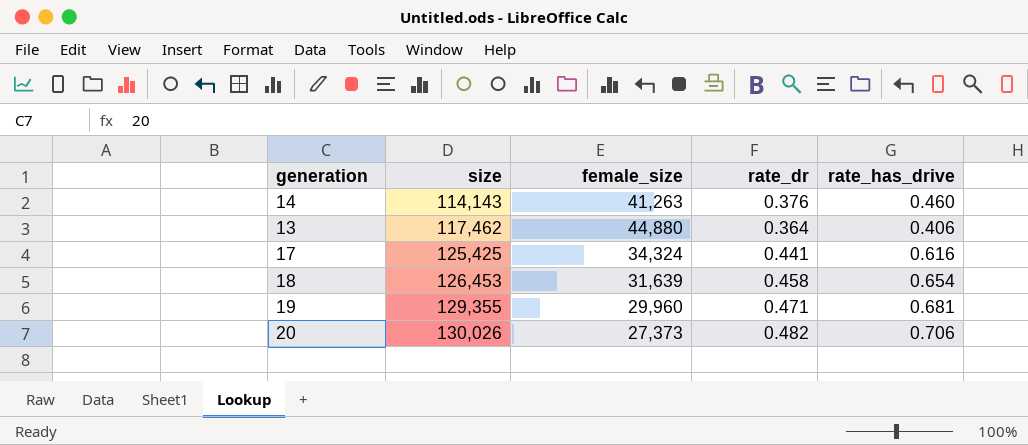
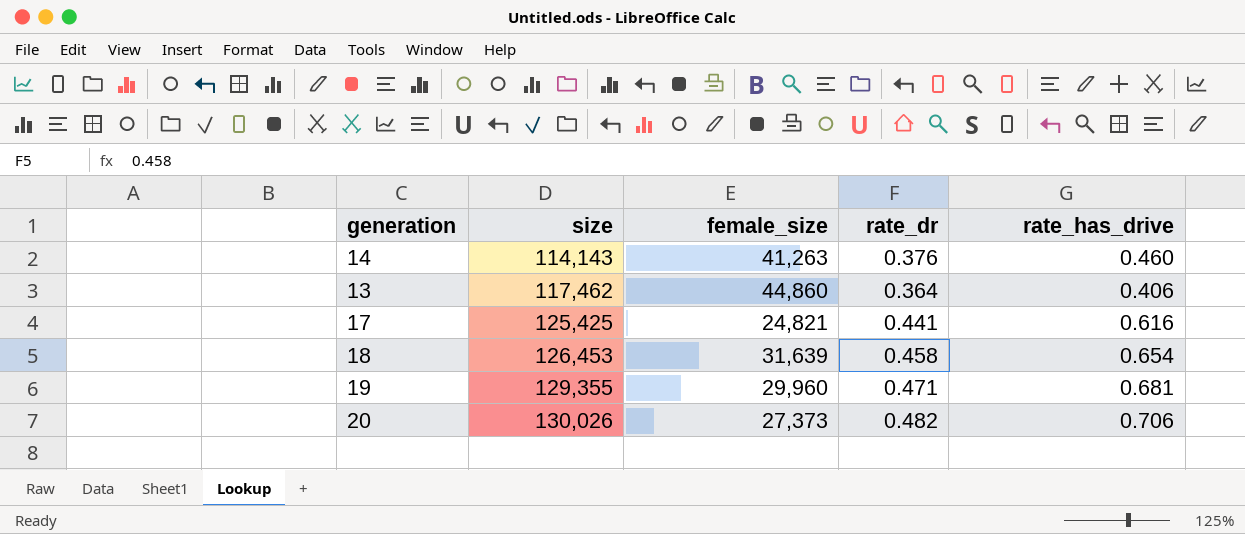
13 | female_size: 44,880 -> 44,860
17 | female_size: 34,324 -> 24,821

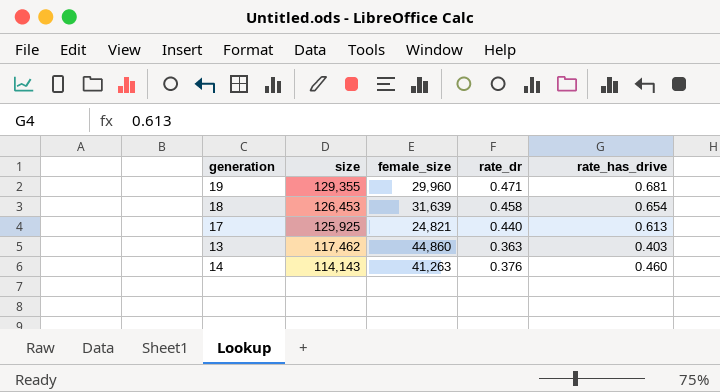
row order: size ascending -> size descending
row 20: 130,026 | 27,373 | 0.482 | 0.706 -> none
17 | size: 125,425 -> 125,925
17 | rate_dr: 0.441 -> 0.440
17 | rate_has_drive: 0.616 -> 0.613
13 | rate_dr: 0.364 -> 0.363
13 | rate_has_drive: 0.406 -> 0.403

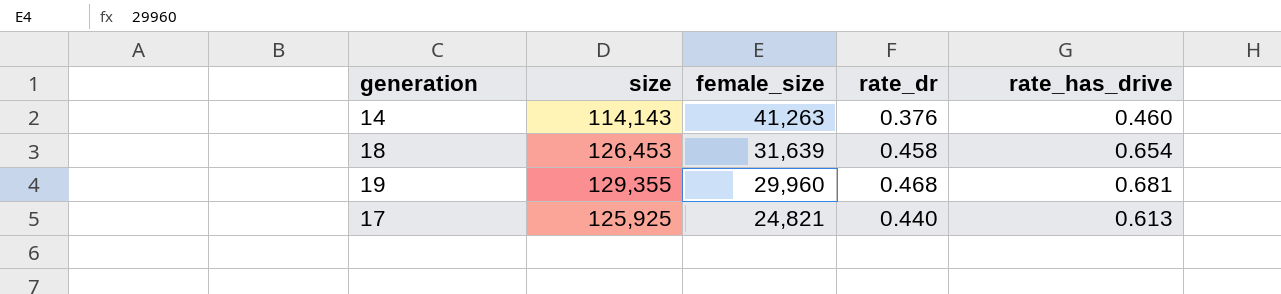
row order: size descending -> female_size descending
row 13: 117,462 | 44,860 | 0.363 | 0.403 -> none
19 | rate_dr: 0.471 -> 0.468

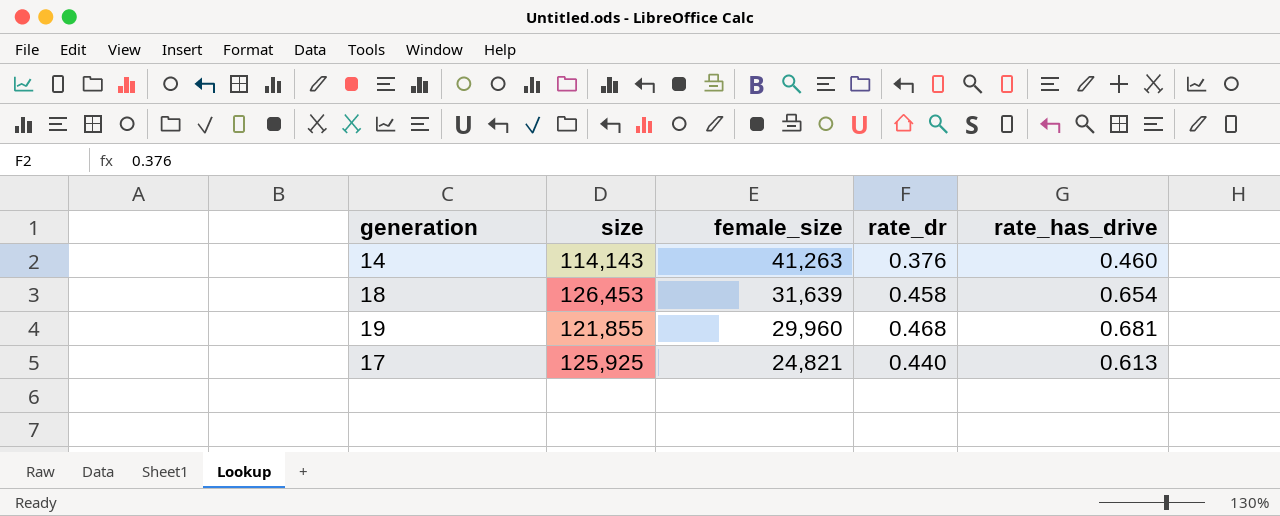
19 | size: 129,355 -> 121,855

